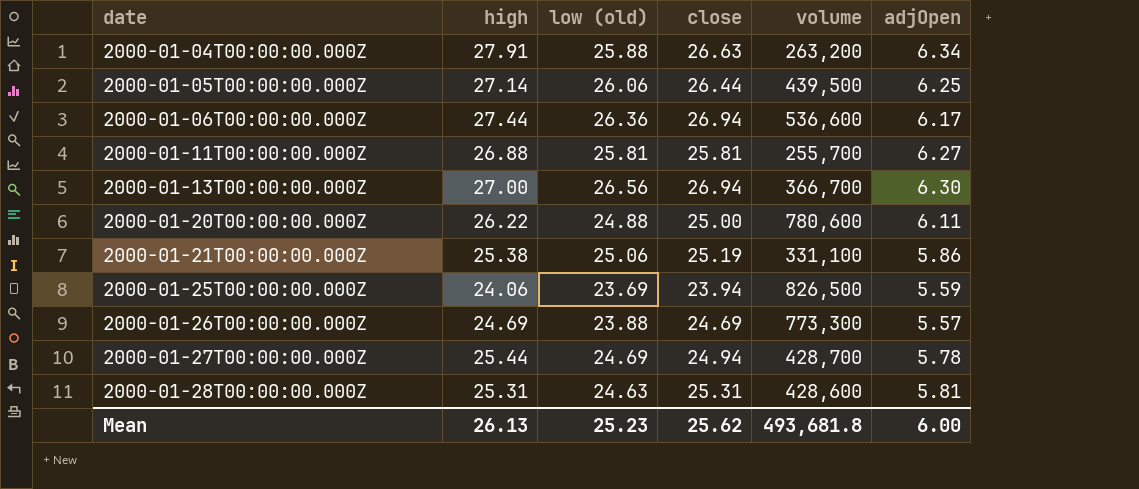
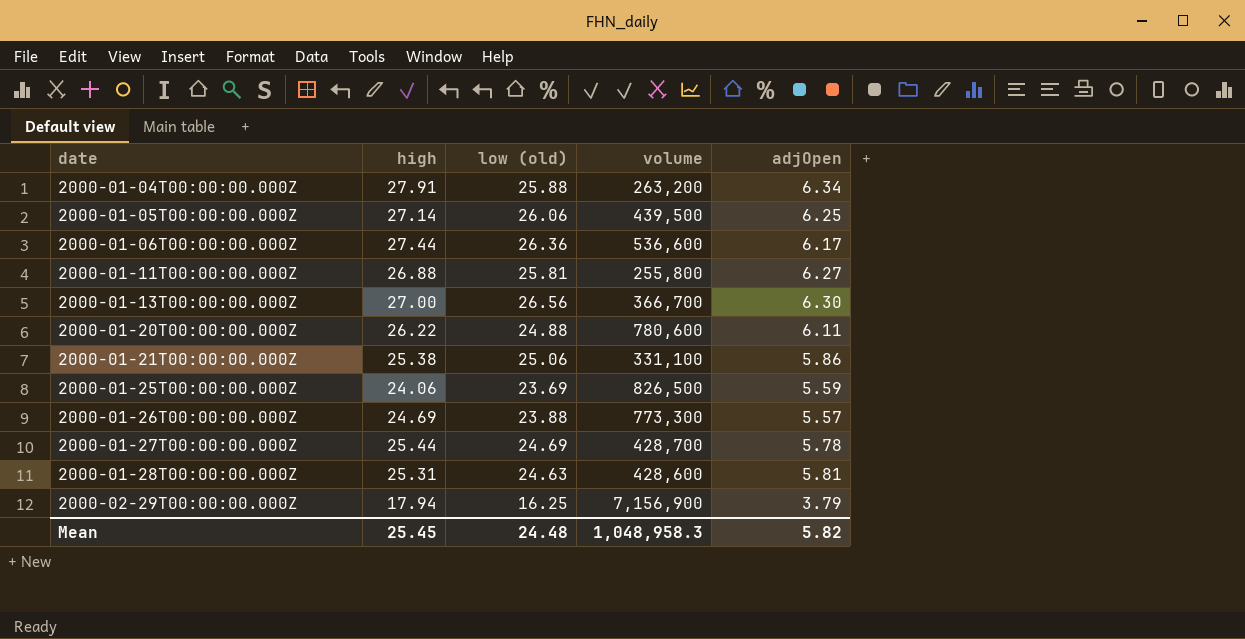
column close | position: 4 -> none
2000-01-11T00:00:00.000Z | volume: 255,700 -> 255,800
row 2000-02-29T00:00:00.000Z: none -> 17.94 | 16.25 | 7,156,900 | 3.79
Mean | high: 26.13 -> 25.45
Mean | low (old): 25.23 -> 24.48
Mean | volume: 493,681.8 -> 1,048,958.3
Mean | adjOpen: 6.00 -> 5.82

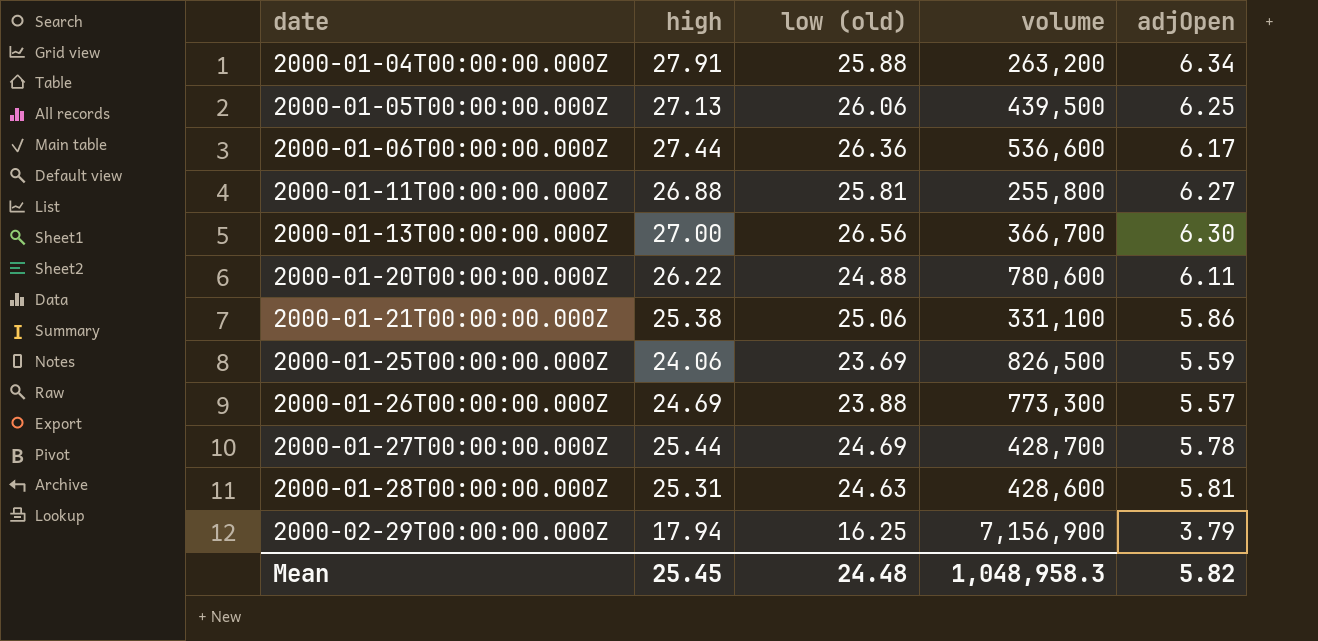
2000-01-05T00:00:00.000Z | high: 27.14 -> 27.13

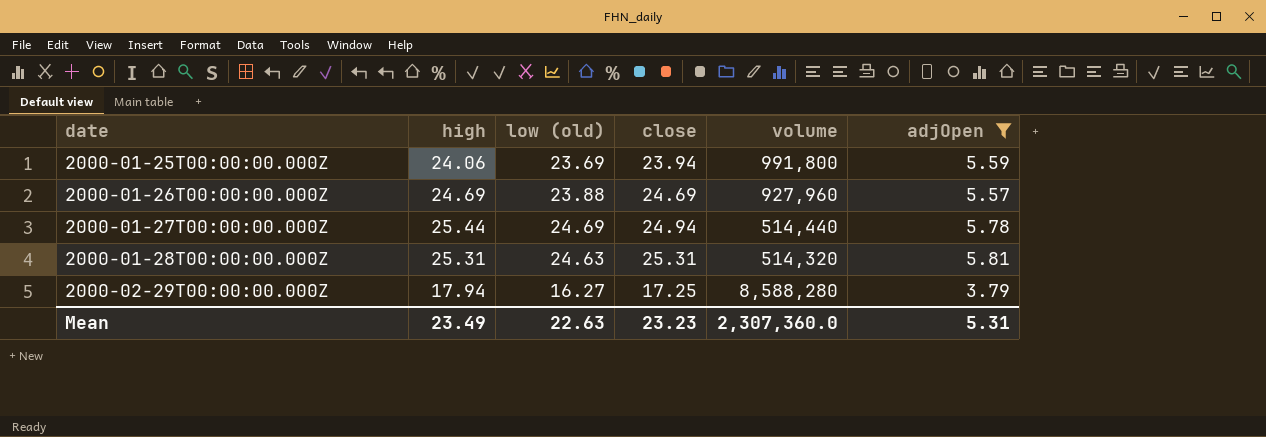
filter: none -> adjOpen <= 5.81
column close | position: none -> 4
2000-01-25T00:00:00.000Z | volume: 826,500 -> 991,800
2000-01-26T00:00:00.000Z | volume: 773,300 -> 927,960
2000-01-27T00:00:00.000Z | volume: 428,700 -> 514,440
2000-01-28T00:00:00.000Z | volume: 428,600 -> 514,320
2000-02-29T00:00:00.000Z | low (old): 16.25 -> 16.27
2000-02-29T00:00:00.000Z | volume: 7,156,900 -> 8,588,280
Mean | high: 25.45 -> 23.49
Mean | low (old): 24.48 -> 22.63
Mean | volume: 1,048,958.3 -> 2,307,360.0
Mean | adjOpen: 5.82 -> 5.31

